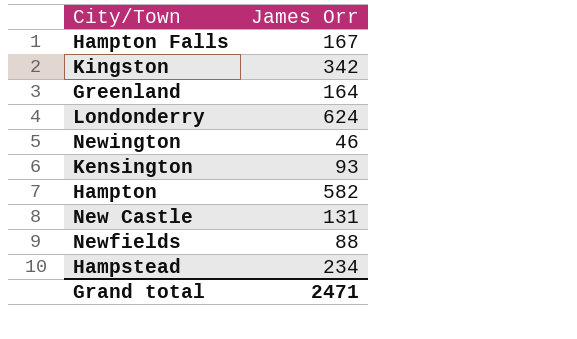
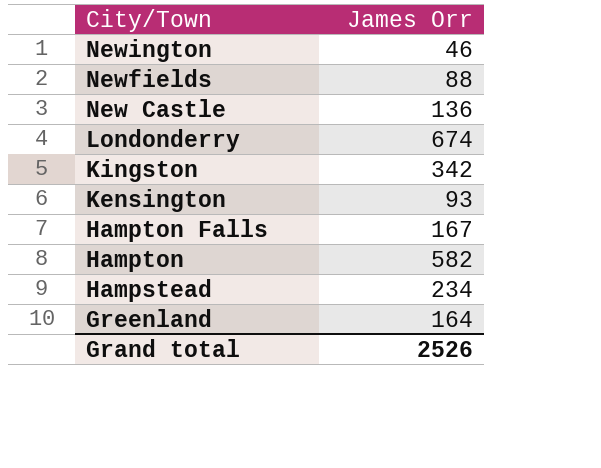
row order: none -> City/Town descending
New Castle | James Orr: 131 -> 136
Londonderry | James Orr: 624 -> 674
Grand total | James Orr: 2471 -> 2526

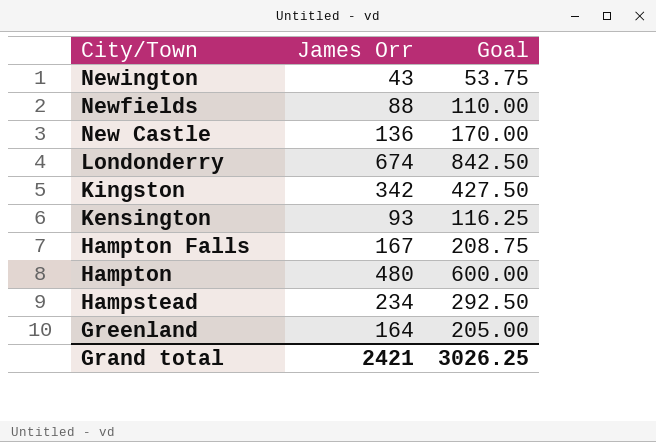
column Goal | formula: none -> [James Orr] * 1.25
Newington | James Orr: 46 -> 43
Hampton | James Orr: 582 -> 480
Grand total | James Orr: 2526 -> 2421

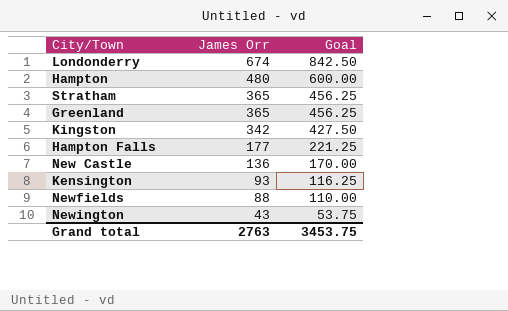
row order: City/Town descending -> James Orr descending
row Hampstead: 234 | 292.50 -> none
row Stratham: none -> 365 | 456.25
Greenland | James Orr: 164 -> 365
Greenland | Goal: 205.00 -> 456.25
Hampton Falls | James Orr: 167 -> 177
Hampton Falls | Goal: 208.75 -> 221.25
Grand total | James Orr: 2421 -> 2763
Grand total | Goal: 3026.25 -> 3453.75

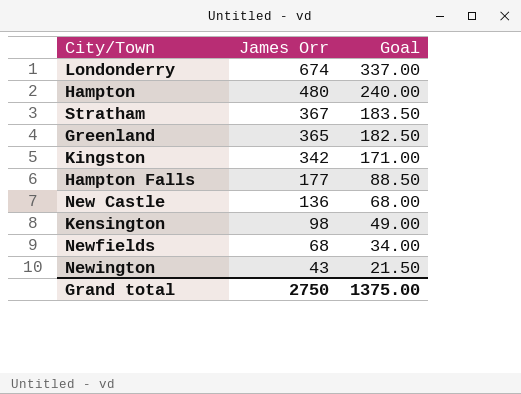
column Goal | formula: [James Orr] * 1.25 -> [James Orr] * 0.5
Stratham | James Orr: 365 -> 367
Kensington | James Orr: 93 -> 98
Newfields | James Orr: 88 -> 68
Grand total | James Orr: 2763 -> 2750
Grand total | Goal: 3453.75 -> 1375.00

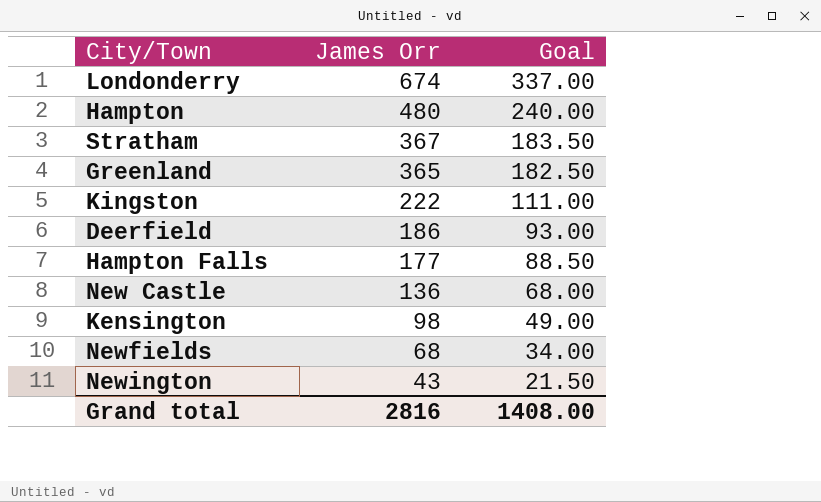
Kingston | James Orr: 342 -> 222
Kingston | Goal: 171.00 -> 111.00
row Deerfield: none -> 186 | 93.00
Grand total | James Orr: 2750 -> 2816
Grand total | Goal: 1375.00 -> 1408.00

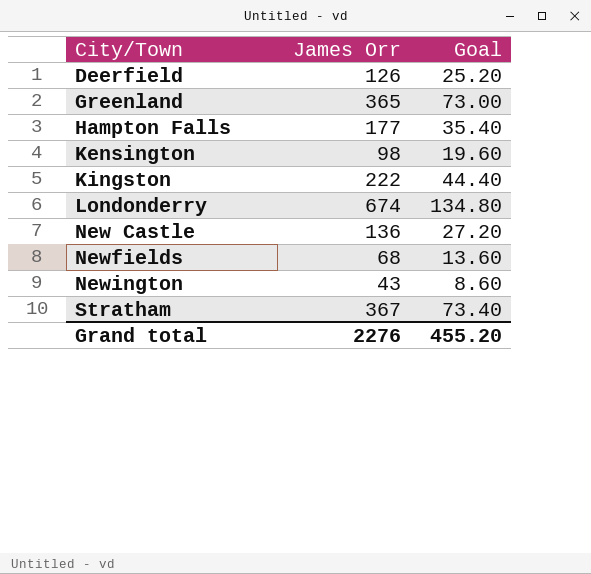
row order: James Orr descending -> City/Town ascending
column Goal | formula: [James Orr] * 0.5 -> [James Orr] * 0.2
row Hampton: 480 | 240.00 -> none
Deerfield | James Orr: 186 -> 126
Grand total | James Orr: 2816 -> 2276
Grand total | Goal: 1408.00 -> 455.20

